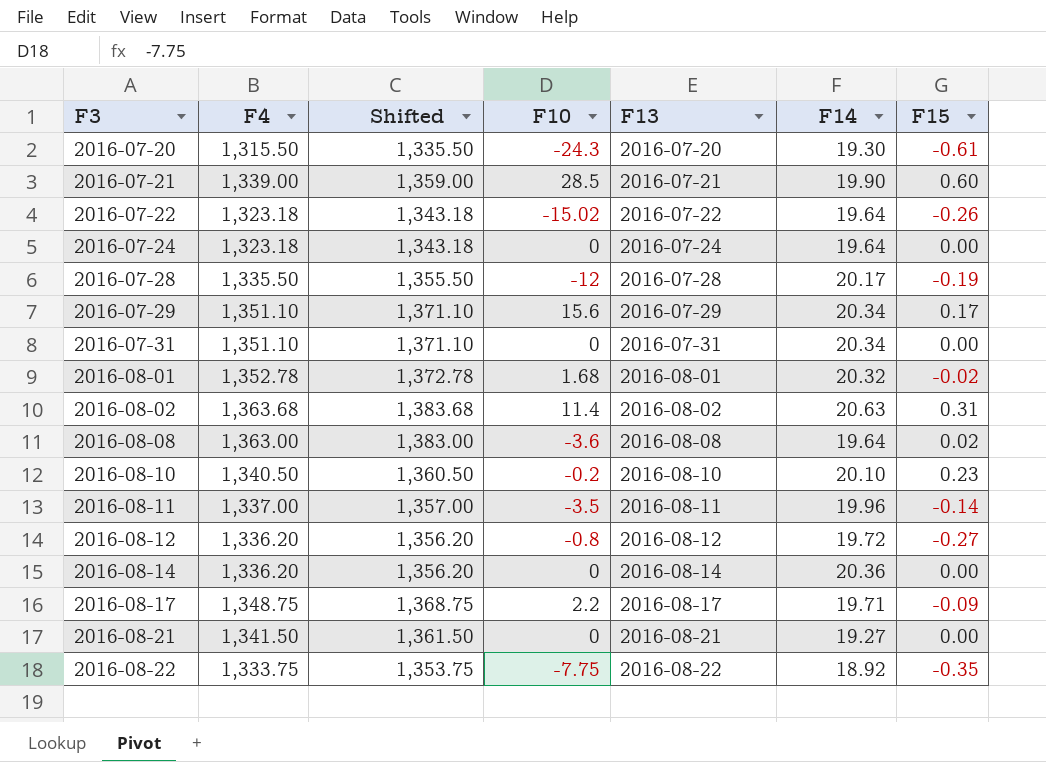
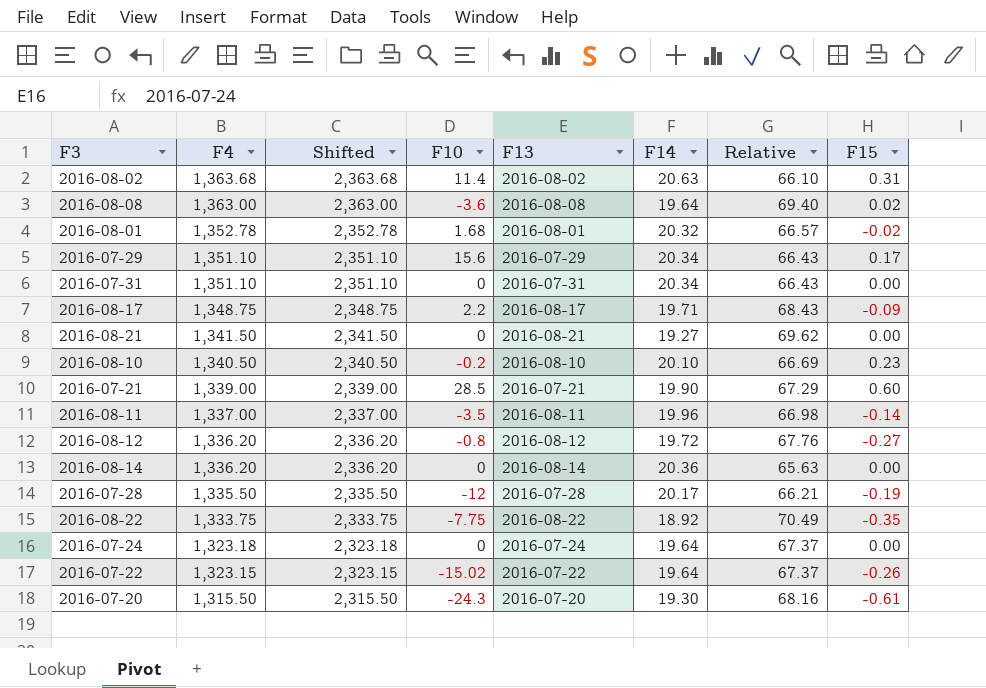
row order: F3 ascending -> F4 descending
column Shifted | formula: [F4] + 20 -> [F4] + 1000
column Relative | formula: none -> [F4] / [F14]
2016-07-22 | F4: 1,323.18 -> 1,323.15

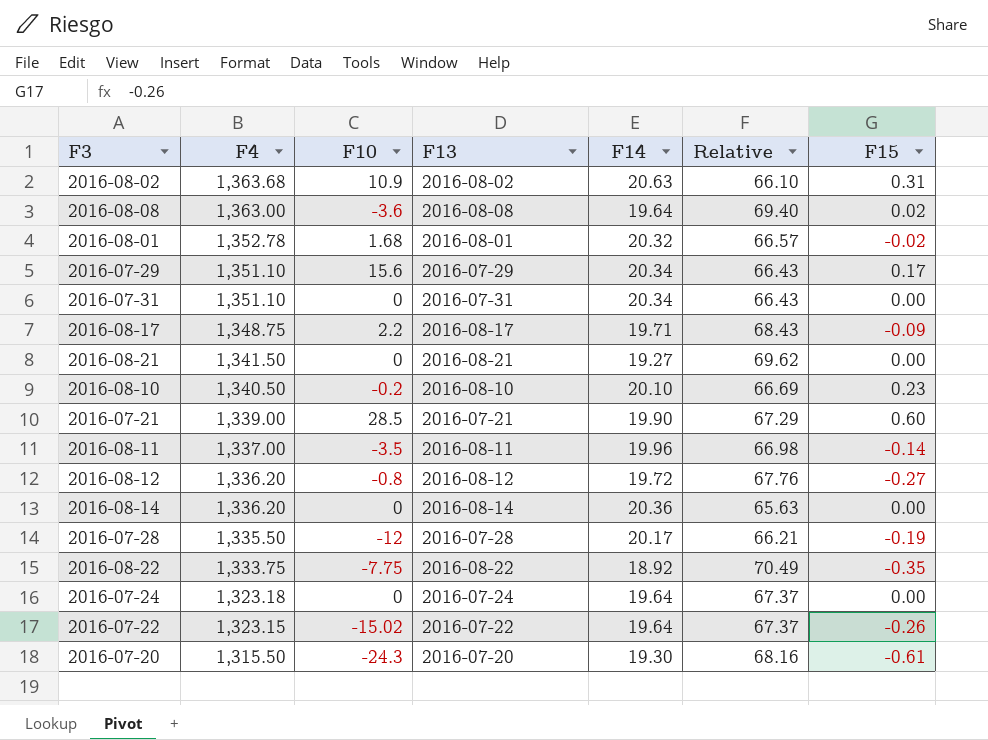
column Shifted | formula: [F4] + 1000 -> none
2016-08-02 | F10: 11.4 -> 10.9

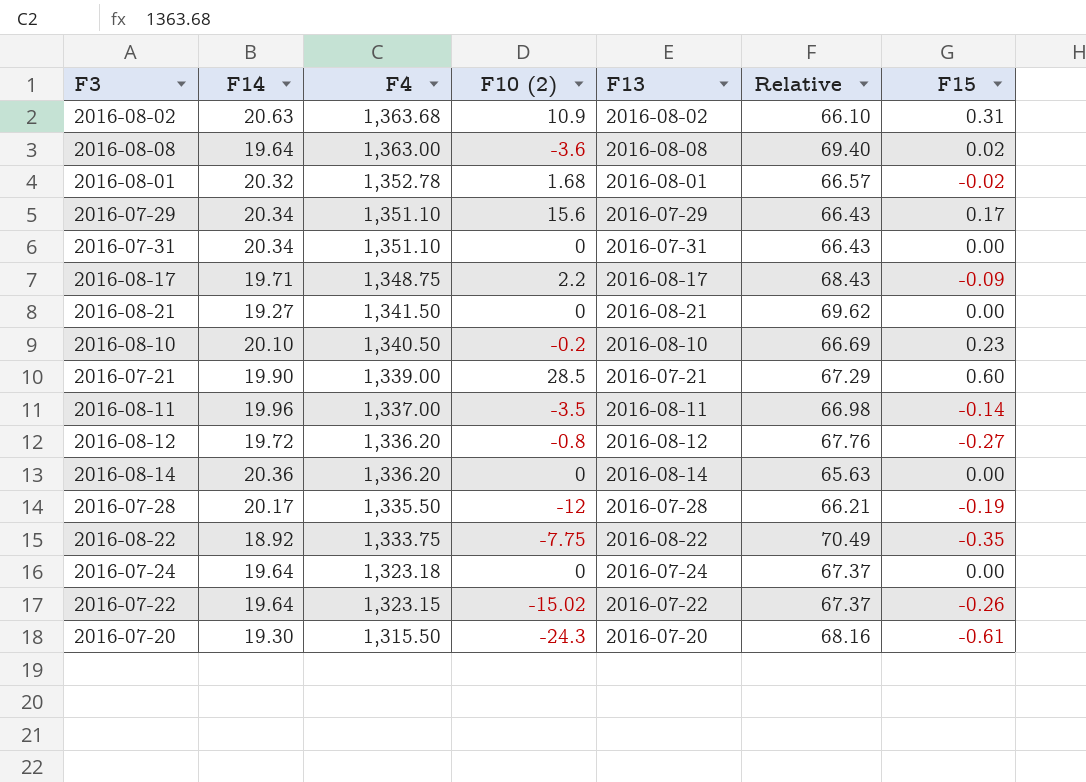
column F14 | position: 5 -> 2
column name: F10 -> F10 (2)

